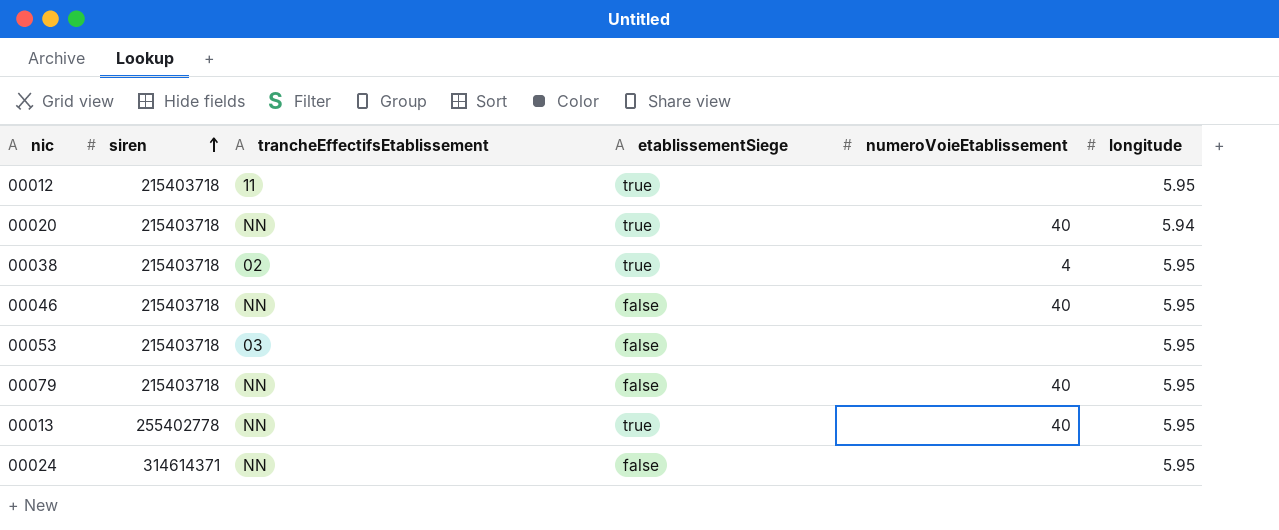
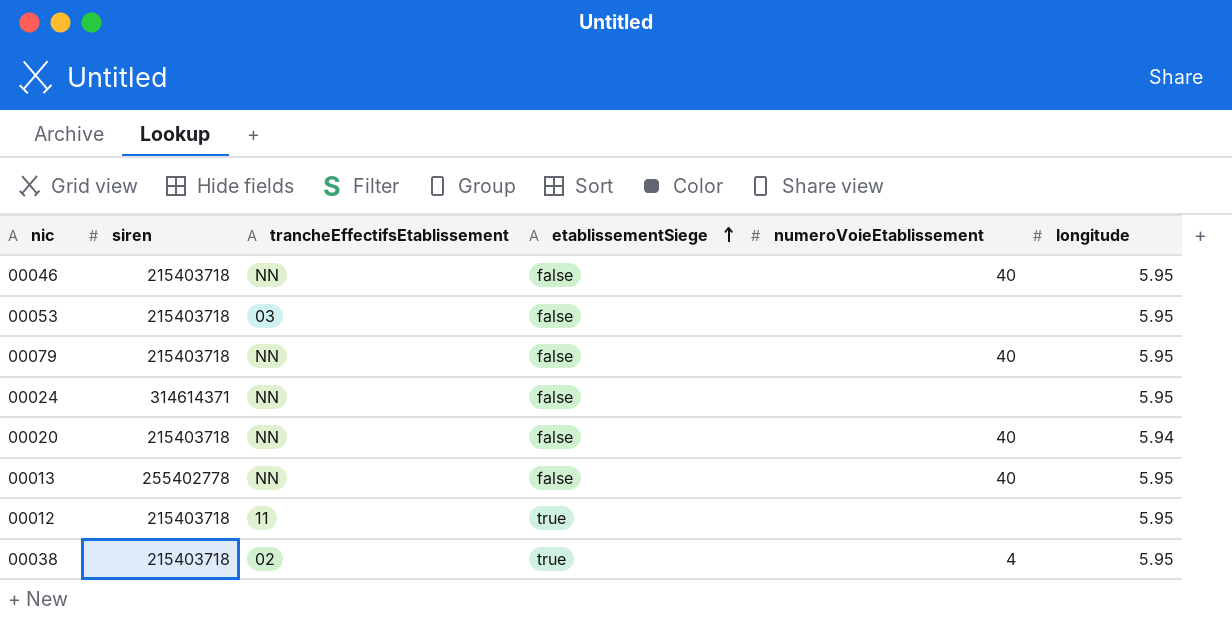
row order: siren ascending -> etablissementSiege ascending
00020 | etablissementSiege: true -> false
00013 | etablissementSiege: true -> false

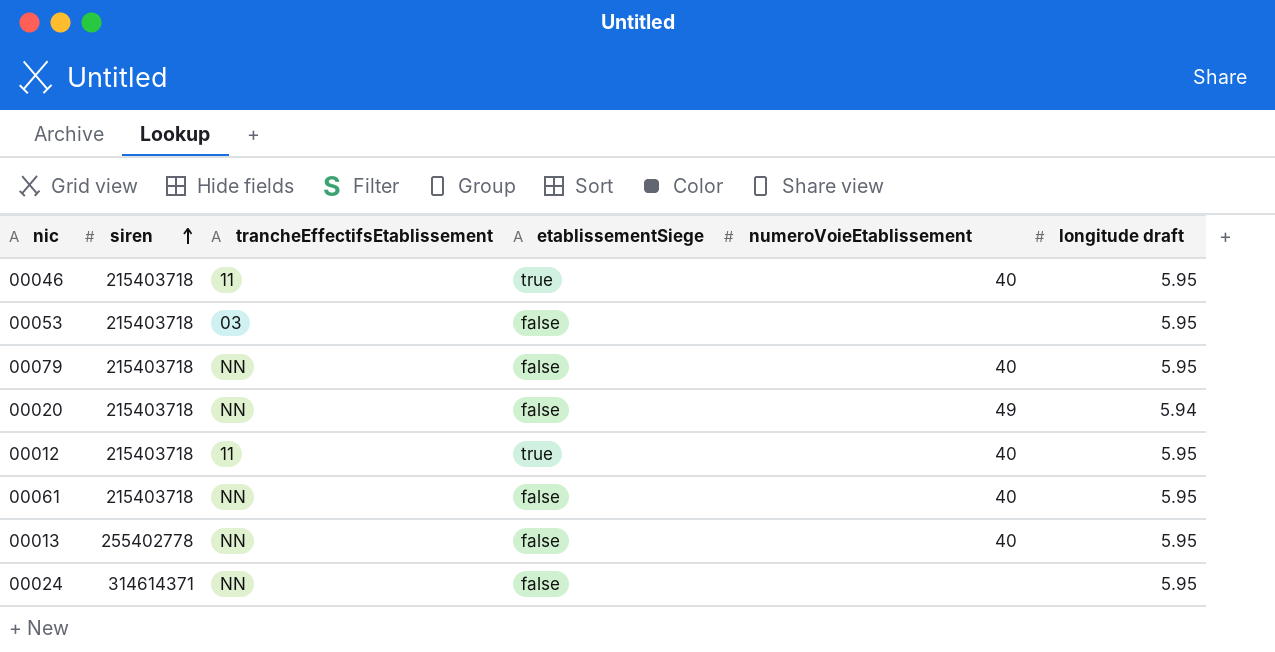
row order: etablissementSiege ascending -> siren ascending
column name: longitude -> longitude draft
row 00038: 215403718 | 02 | true | 4 | 5.95 -> none
00046 | trancheEffectifsEtablissement: NN -> 11
00046 | etablissementSiege: false -> true
00020 | numeroVoieEtablissement: 40 -> 49
00012 | numeroVoieEtablissement: none -> 40
row 00061: none -> 215403718 | NN | false | 40 | 5.95

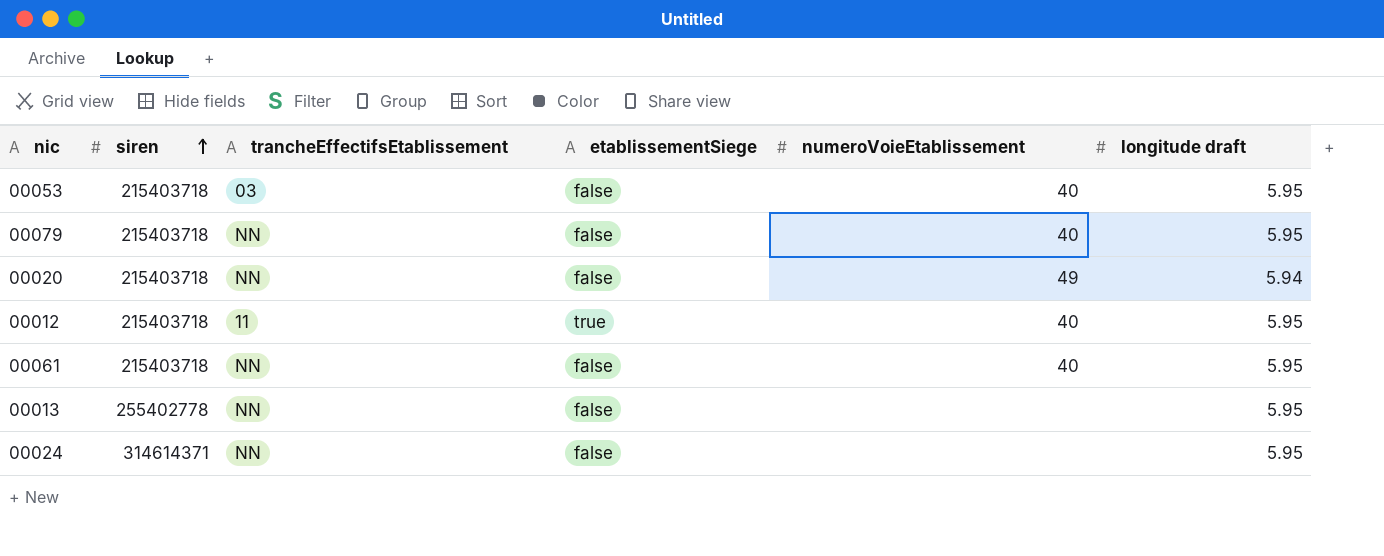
row 00046: 215403718 | 11 | true | 40 | 5.95 -> none
00053 | numeroVoieEtablissement: none -> 40
00013 | numeroVoieEtablissement: 40 -> none

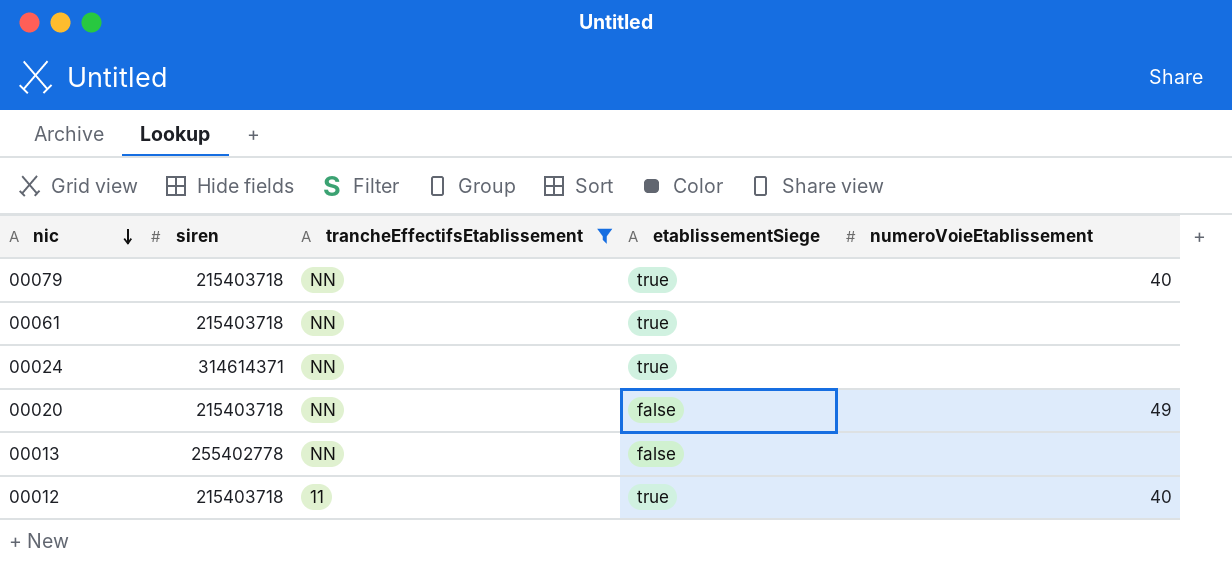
filter: none -> trancheEffectifsEtablissement != 03
row order: siren ascending -> nic descending
column longitude draft | position: 6 -> none
00079 | etablissementSiege: false -> true
00061 | etablissementSiege: false -> true
00061 | numeroVoieEtablissement: 40 -> none
00024 | etablissementSiege: false -> true

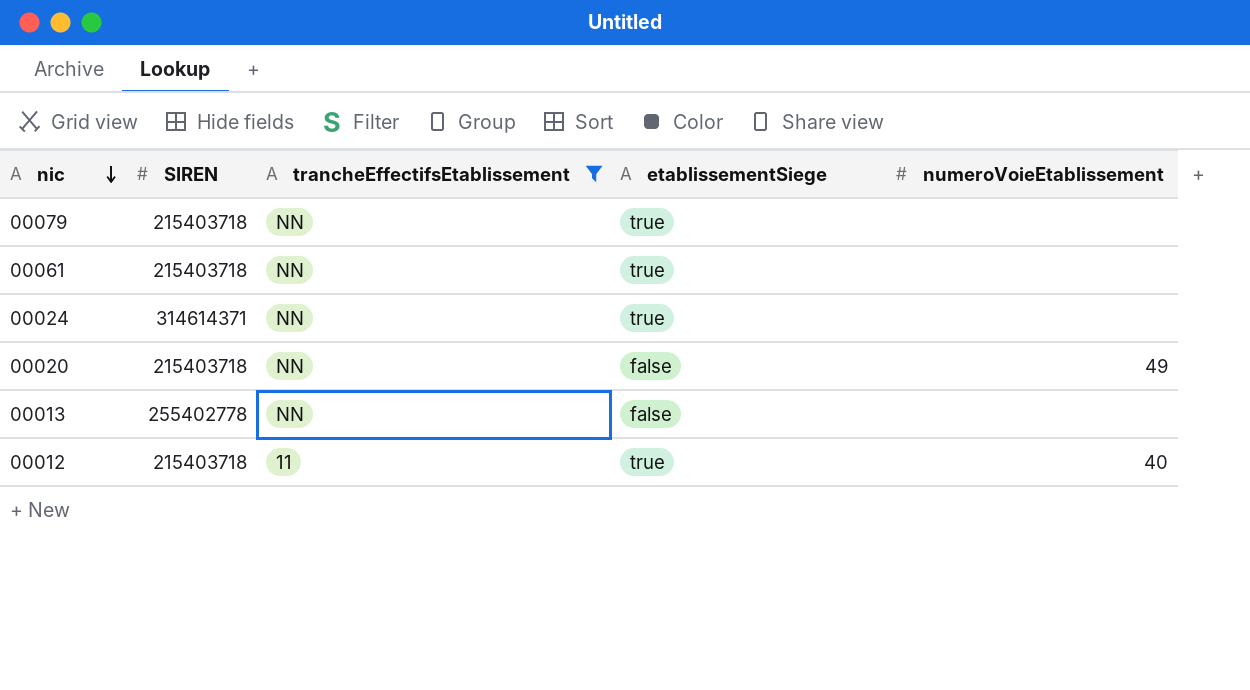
column name: siren -> SIREN
00079 | numeroVoieEtablissement: 40 -> none

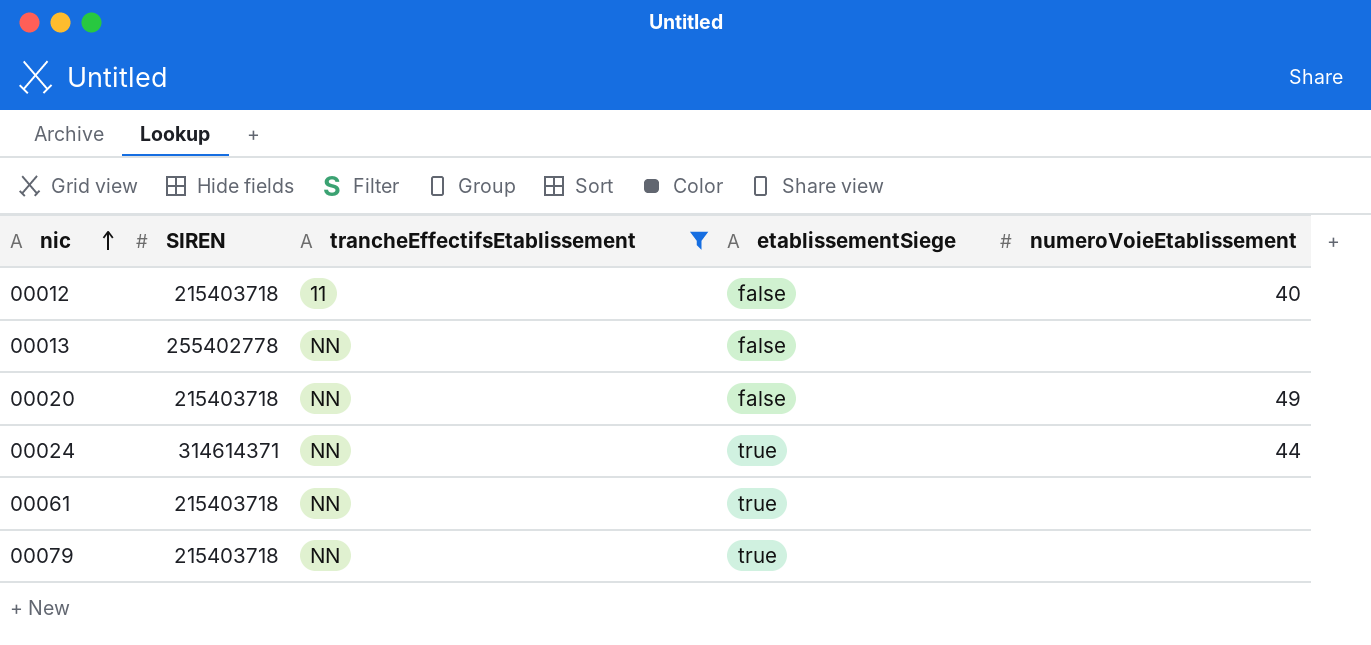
row order: nic descending -> nic ascending
00012 | etablissementSiege: true -> false
00024 | numeroVoieEtablissement: none -> 44

